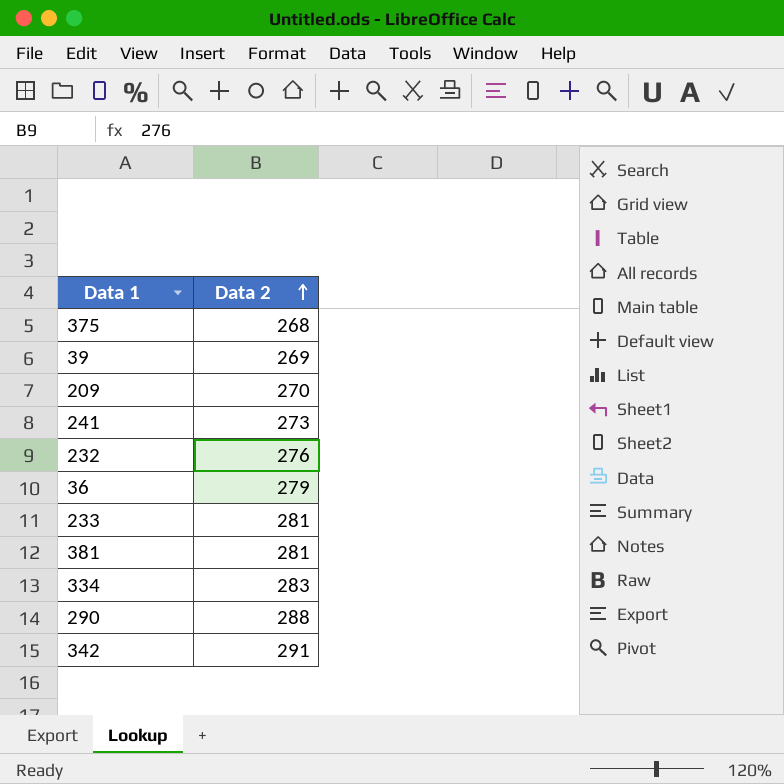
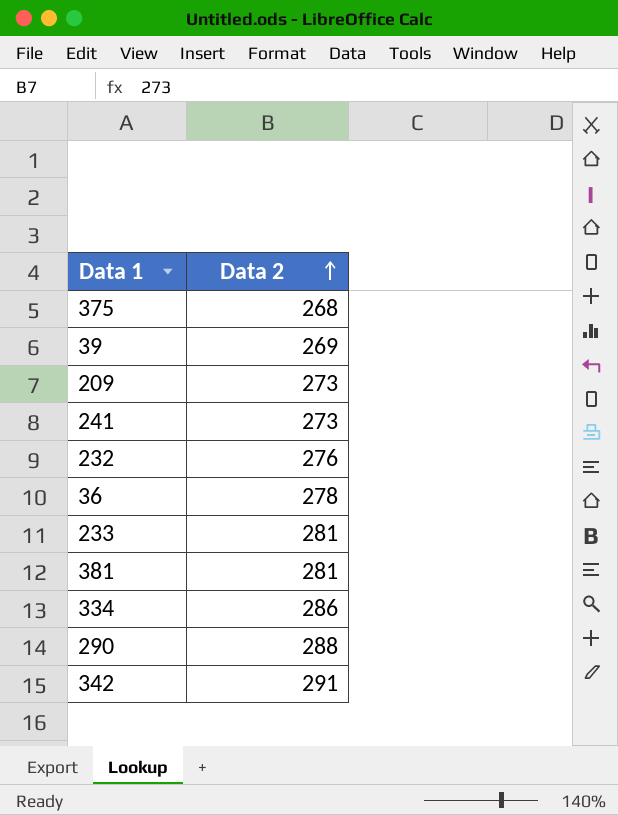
209 | Data 2: 270 -> 273
36 | Data 2: 279 -> 278
334 | Data 2: 283 -> 286

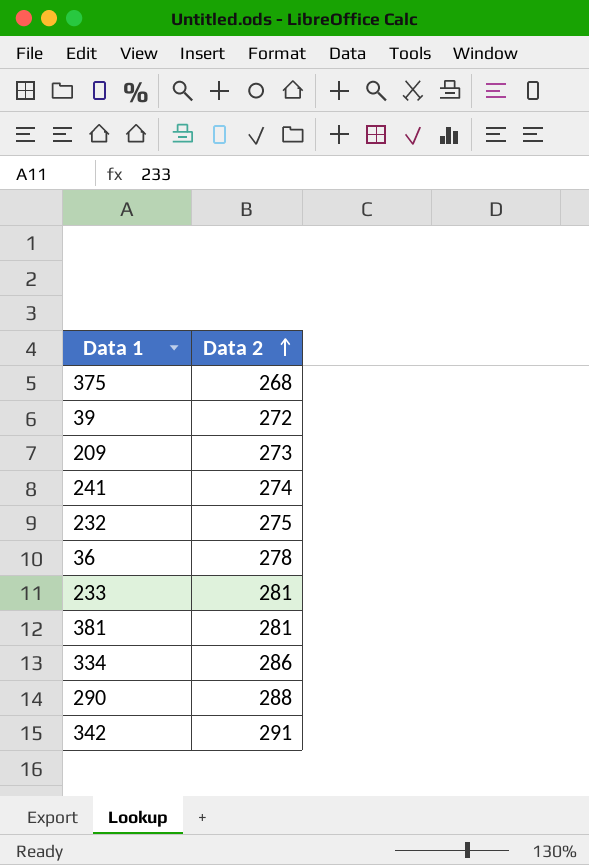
39 | Data 2: 269 -> 272
241 | Data 2: 273 -> 274
232 | Data 2: 276 -> 275

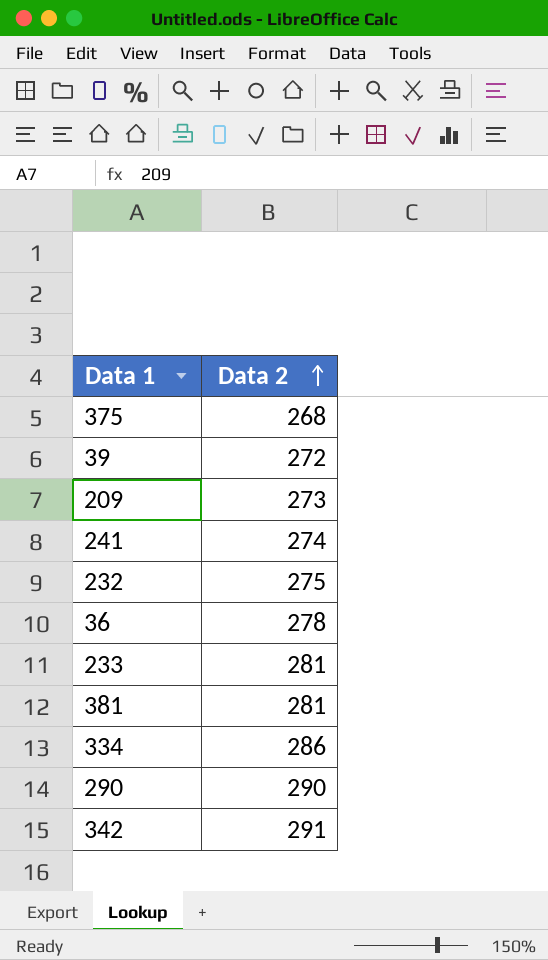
290 | Data 2: 288 -> 290

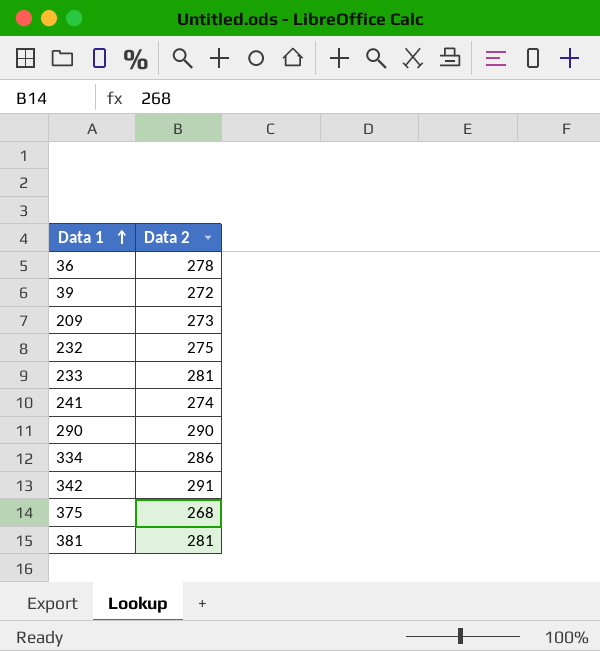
row order: Data 2 ascending -> Data 1 ascending

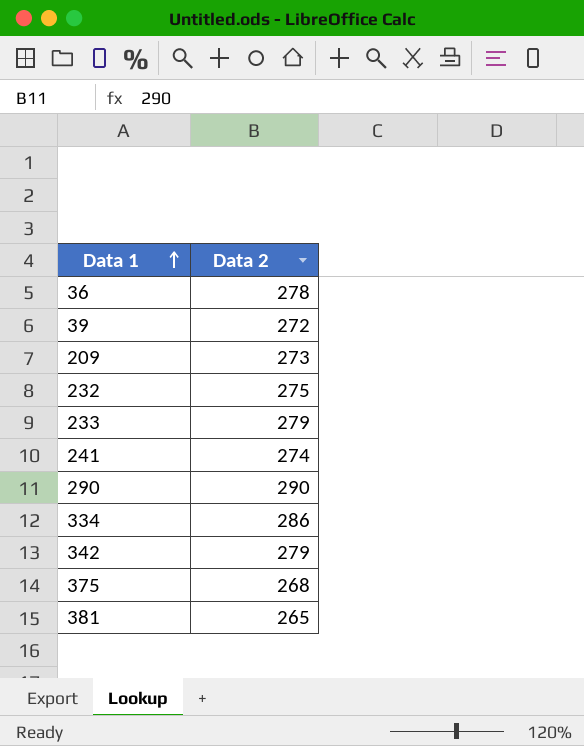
233 | Data 2: 281 -> 279
342 | Data 2: 291 -> 279
381 | Data 2: 281 -> 265

